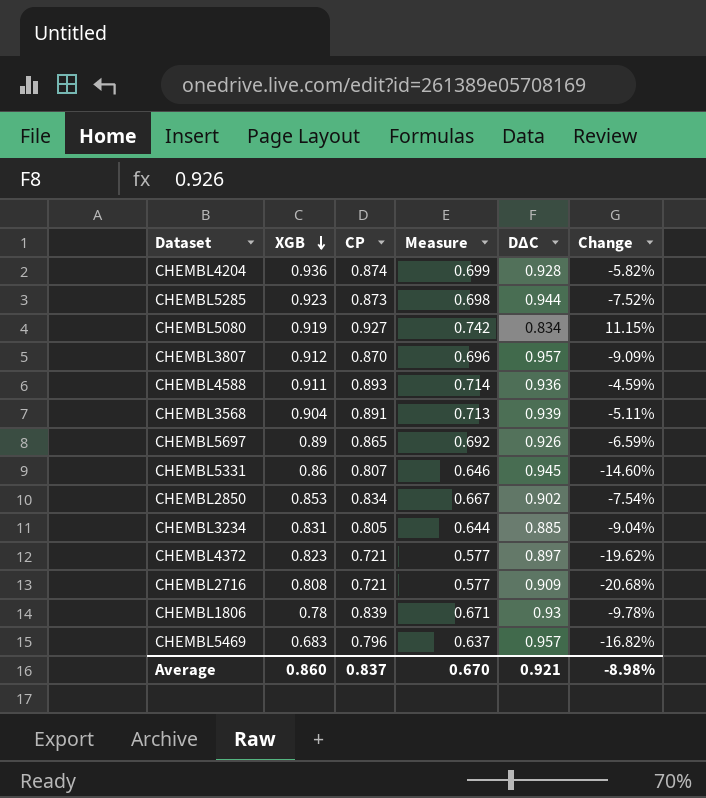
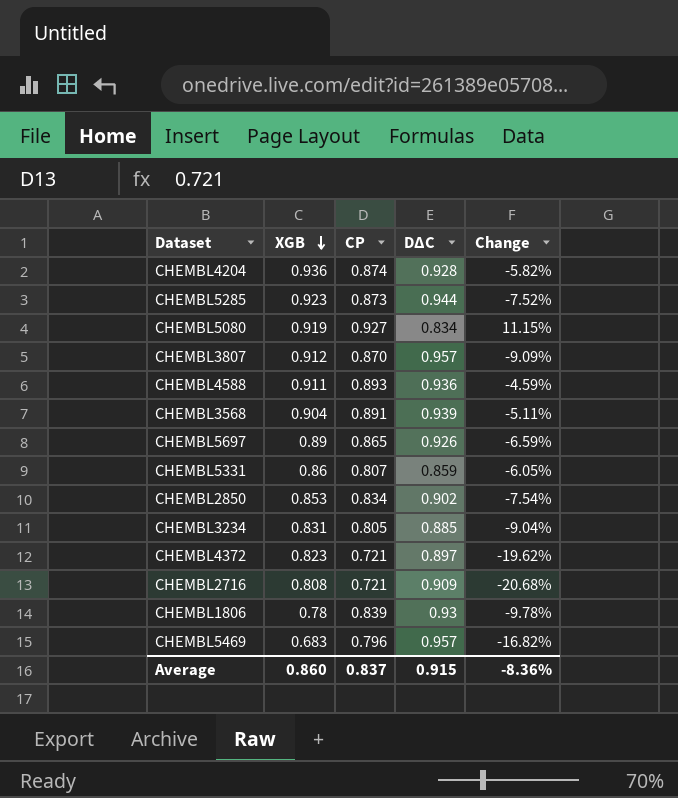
column Measure | formula: [CP] * 0.8 -> none
CHEMBL5331 | DΔC: 0.945 -> 0.859
CHEMBL5331 | Change: -14.60% -> -6.05%
Average | DΔC: 0.921 -> 0.915
Average | Change: -8.98% -> -8.36%

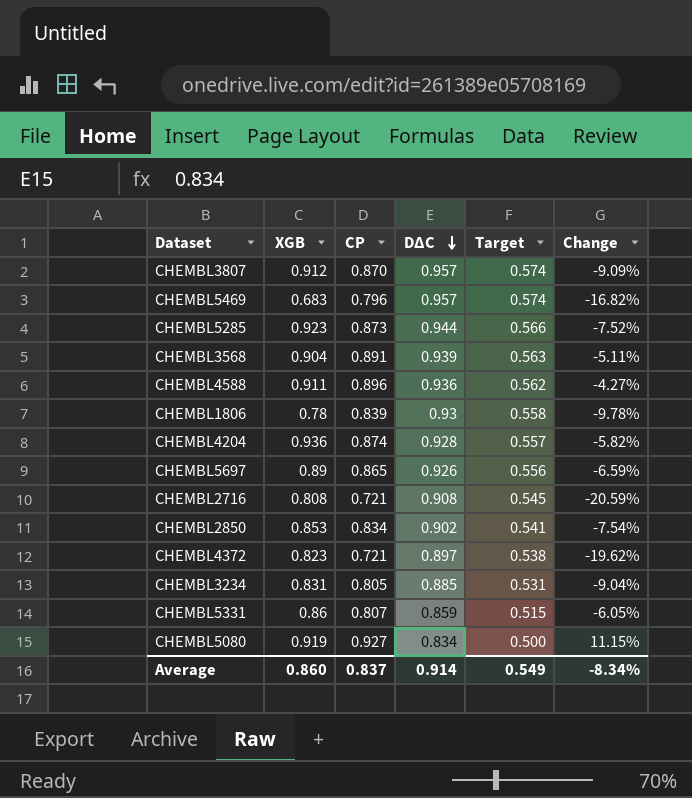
row order: XGB descending -> DΔC descending
column Target | formula: none -> [DΔC] * 0.6
CHEMBL4588 | CP: 0.893 -> 0.896
CHEMBL4588 | Change: -4.59% -> -4.27%
CHEMBL2716 | DΔC: 0.909 -> 0.908
CHEMBL2716 | Change: -20.68% -> -20.59%
Average | DΔC: 0.915 -> 0.914
Average | Change: -8.36% -> -8.34%

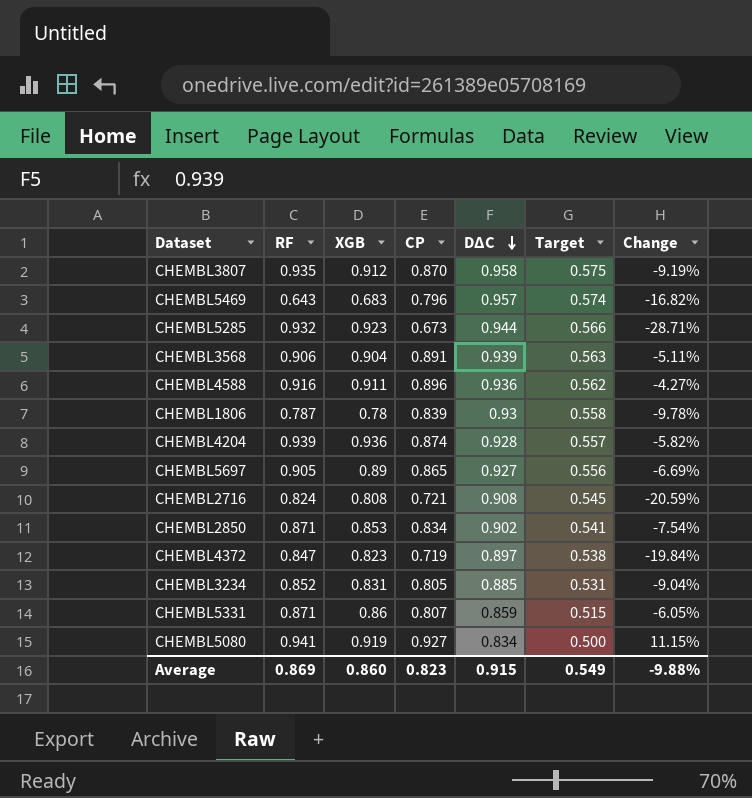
column RF | position: none -> 2
CHEMBL3807 | DΔC: 0.957 -> 0.958
CHEMBL3807 | Target: 0.574 -> 0.575
CHEMBL3807 | Change: -9.09% -> -9.19%
CHEMBL5285 | CP: 0.873 -> 0.673
CHEMBL5285 | Change: -7.52% -> -28.71%
CHEMBL5697 | DΔC: 0.926 -> 0.927
CHEMBL5697 | Change: -6.59% -> -6.69%
CHEMBL4372 | CP: 0.721 -> 0.719
CHEMBL4372 | Change: -19.62% -> -19.84%
Average | CP: 0.837 -> 0.823
Average | DΔC: 0.914 -> 0.915
Average | Change: -8.34% -> -9.88%

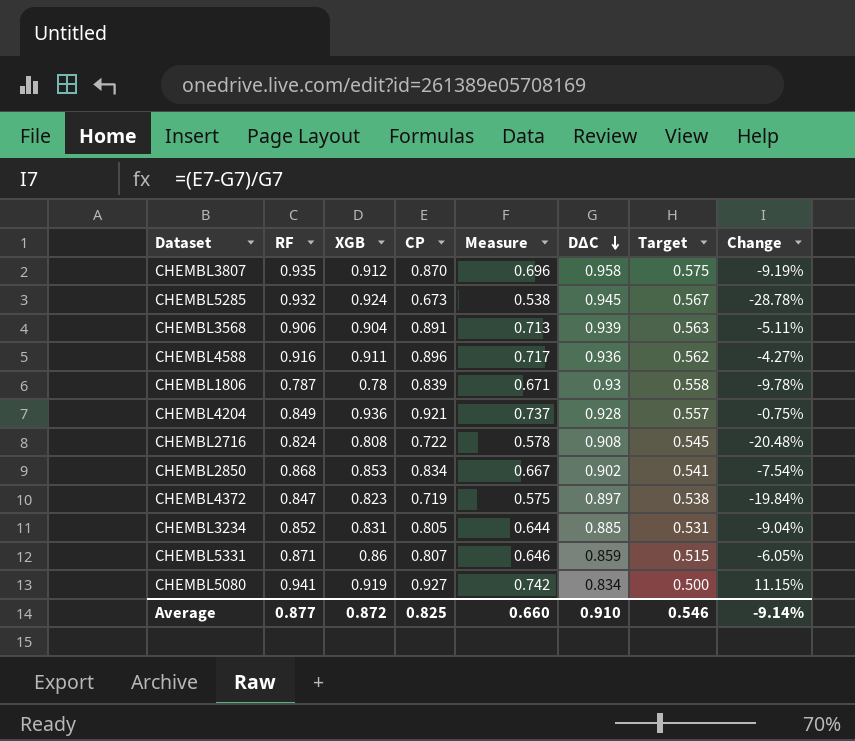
column Measure | formula: none -> [CP] * 0.8
row CHEMBL5469: 0.643 | 0.683 | 0.796 | 0.957 | 0.574 | -16.82% -> none
row CHEMBL5697: 0.905 | 0.89 | 0.865 | 0.927 | 0.556 | -6.69% -> none
CHEMBL5285 | XGB: 0.923 -> 0.924
CHEMBL5285 | DΔC: 0.944 -> 0.945
CHEMBL5285 | Target: 0.566 -> 0.567
CHEMBL5285 | Change: -28.71% -> -28.78%
CHEMBL4204 | RF: 0.939 -> 0.849
CHEMBL4204 | CP: 0.874 -> 0.921
CHEMBL4204 | Change: -5.82% -> -0.75%
CHEMBL2716 | CP: 0.721 -> 0.722
CHEMBL2716 | Change: -20.59% -> -20.48%
CHEMBL2850 | RF: 0.871 -> 0.868
Average | RF: 0.869 -> 0.877
Average | XGB: 0.860 -> 0.872
Average | CP: 0.823 -> 0.825
Average | DΔC: 0.915 -> 0.910
Average | Target: 0.549 -> 0.546
Average | Change: -9.88% -> -9.14%

